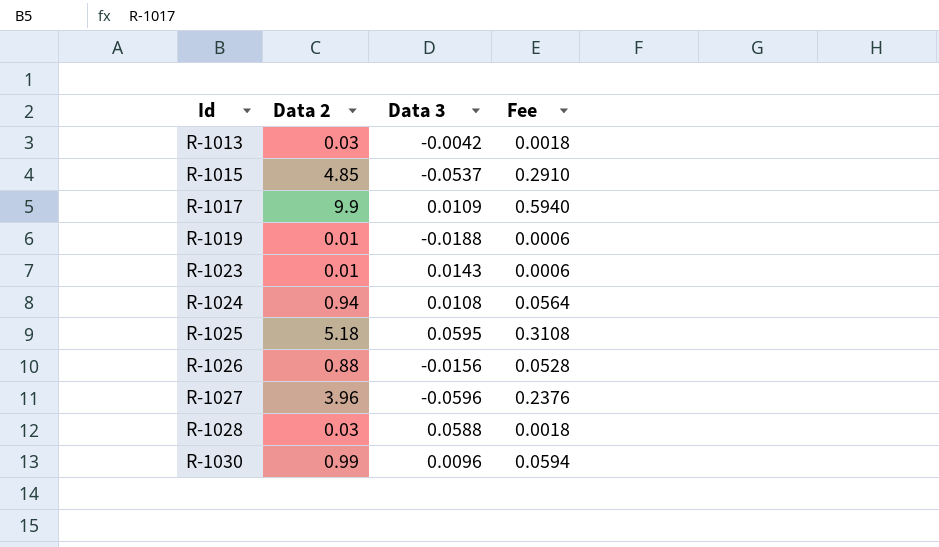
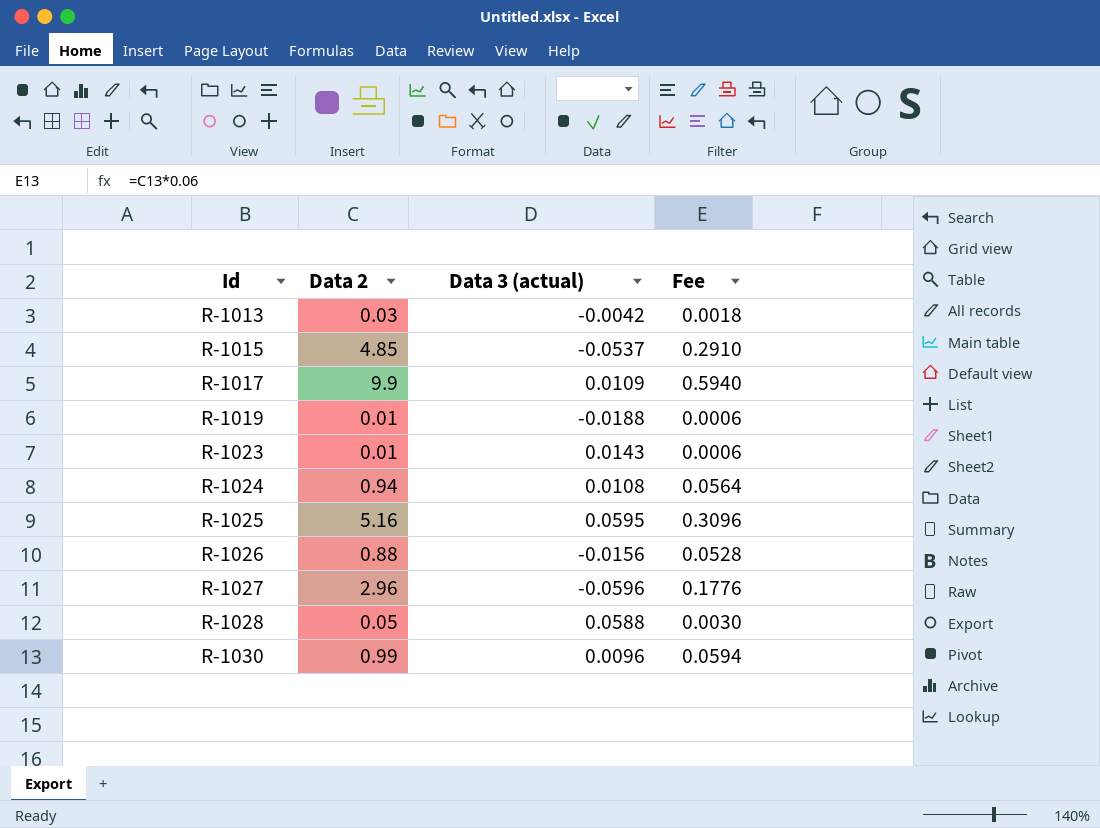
column name: Data 3 -> Data 3 (actual)
R-1025 | Data 2: 5.18 -> 5.16
R-1025 | Fee: 0.3108 -> 0.3096
R-1027 | Data 2: 3.96 -> 2.96
R-1027 | Fee: 0.2376 -> 0.1776
R-1028 | Data 2: 0.03 -> 0.05
R-1028 | Fee: 0.0018 -> 0.0030

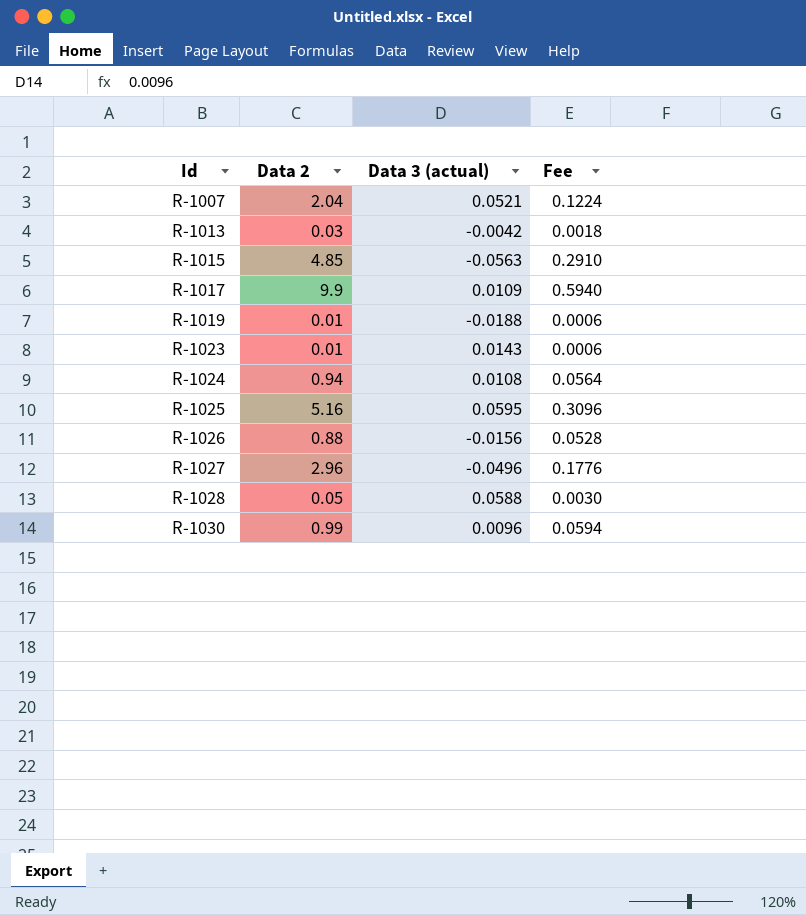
row R-1007: none -> 2.04 | 0.0521 | 0.1224
R-1015 | Data 3 (actual): -0.0537 -> -0.0563
R-1027 | Data 3 (actual): -0.0596 -> -0.0496

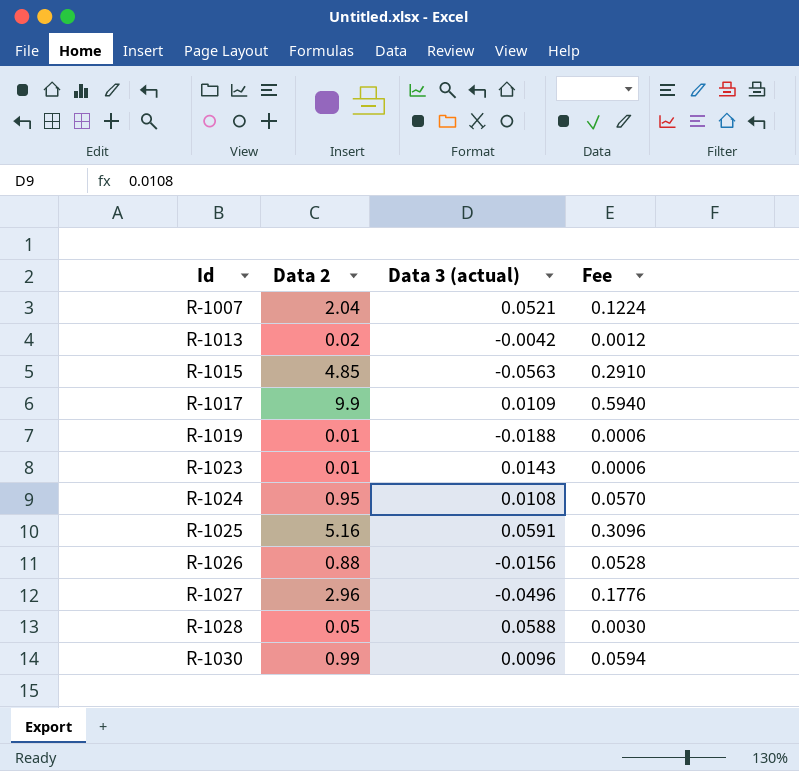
R-1013 | Data 2: 0.03 -> 0.02
R-1013 | Fee: 0.0018 -> 0.0012
R-1024 | Data 2: 0.94 -> 0.95
R-1024 | Fee: 0.0564 -> 0.0570
R-1025 | Data 3 (actual): 0.0595 -> 0.0591

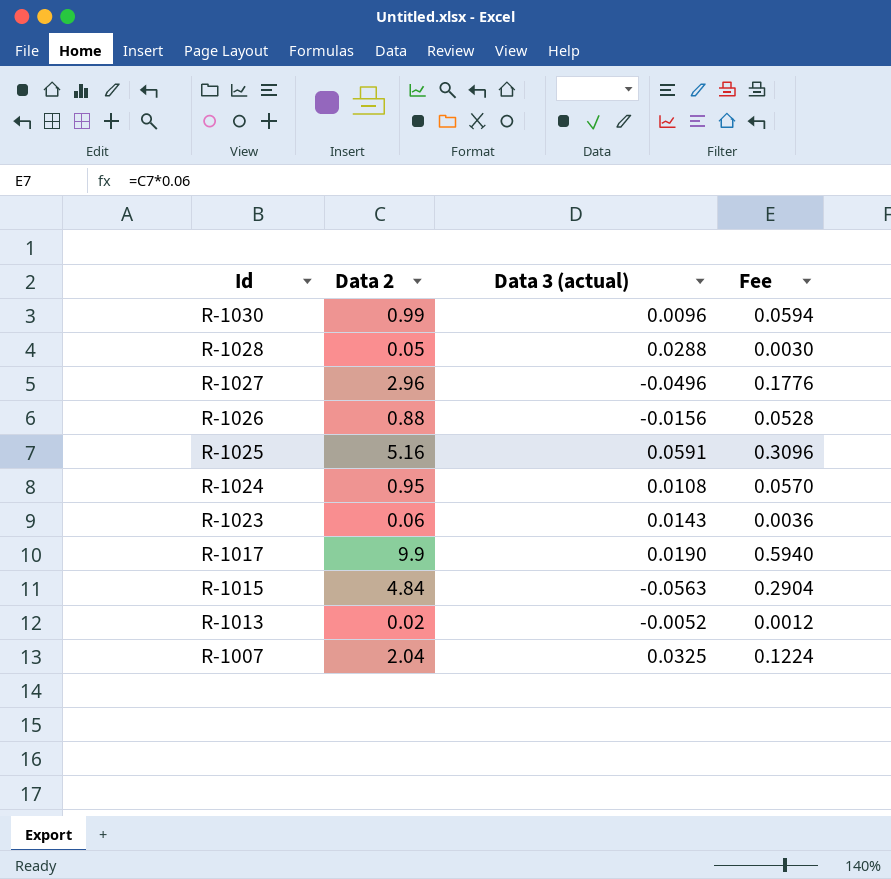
row order: Id ascending -> Id descending
row R-1019: 0.01 | -0.0188 | 0.0006 -> none
R-1028 | Data 3 (actual): 0.0588 -> 0.0288
R-1023 | Data 2: 0.01 -> 0.06
R-1023 | Fee: 0.0006 -> 0.0036
R-1017 | Data 3 (actual): 0.0109 -> 0.0190
R-1015 | Data 2: 4.85 -> 4.84
R-1015 | Fee: 0.2910 -> 0.2904
R-1013 | Data 3 (actual): -0.0042 -> -0.0052
R-1007 | Data 3 (actual): 0.0521 -> 0.0325

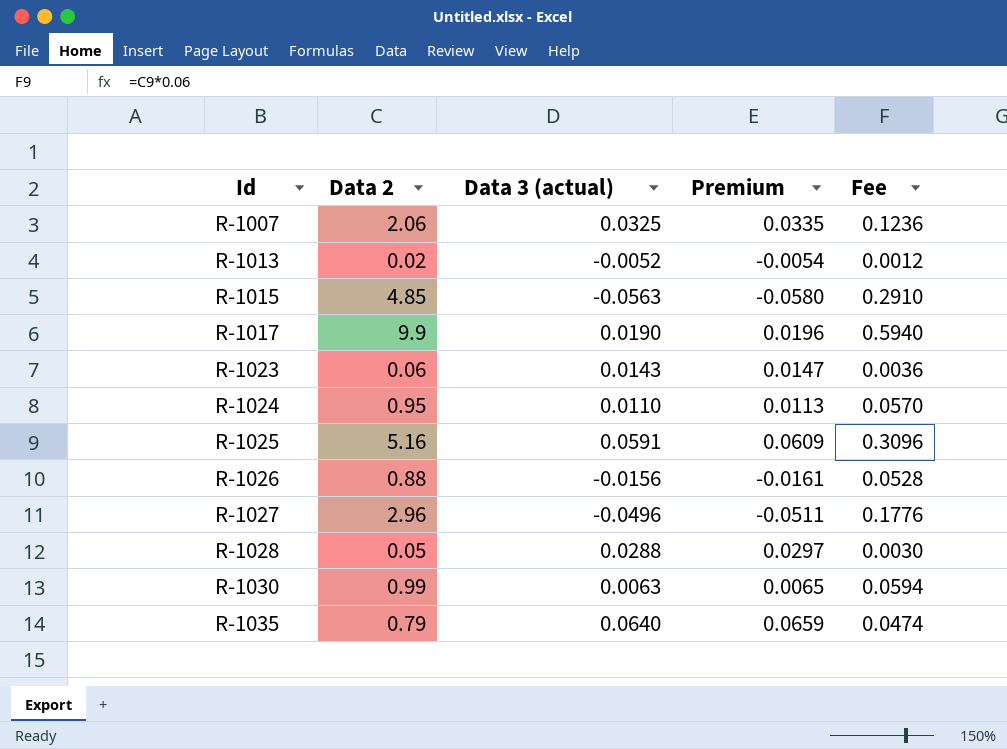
row order: Id descending -> Id ascending
column Premium | formula: none -> [Data 3 (actual)] * 1.03
R-1007 | Data 2: 2.04 -> 2.06
R-1007 | Fee: 0.1224 -> 0.1236
R-1015 | Data 2: 4.84 -> 4.85
R-1015 | Fee: 0.2904 -> 0.2910
R-1024 | Data 3 (actual): 0.0108 -> 0.0110
R-1030 | Data 3 (actual): 0.0096 -> 0.0063
row R-1035: none -> 0.79 | 0.0640 | 0.0659 | 0.0474

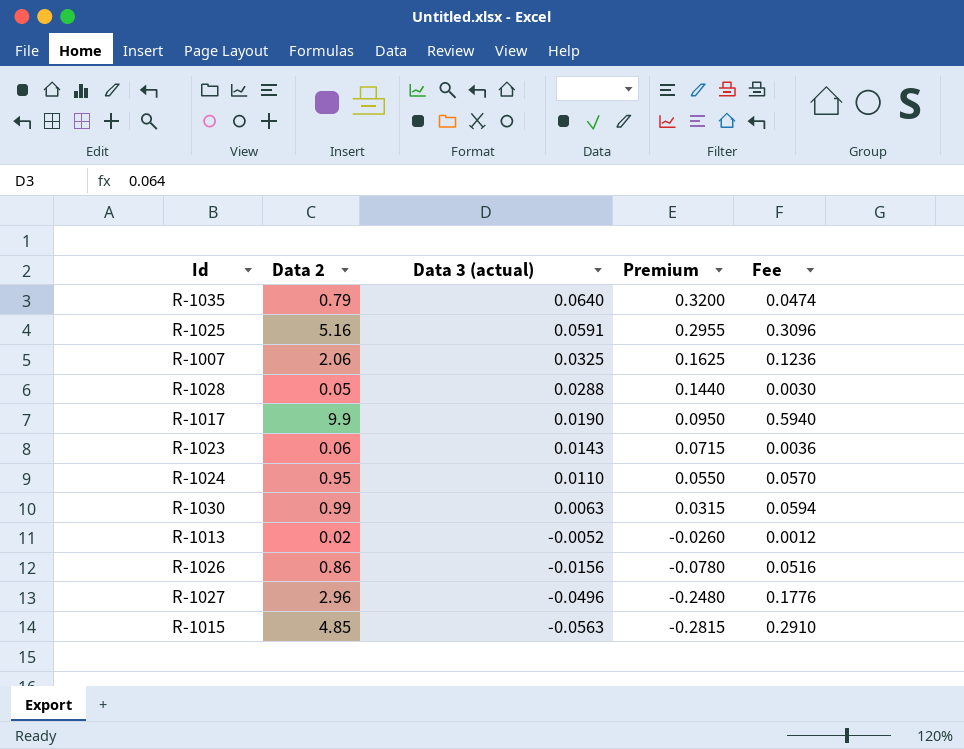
row order: Id ascending -> Data 3 (actual) descending
column Premium | formula: [Data 3 (actual)] * 1.03 -> [Data 3 (actual)] * 5
R-1026 | Data 2: 0.88 -> 0.86
R-1026 | Fee: 0.0528 -> 0.0516

